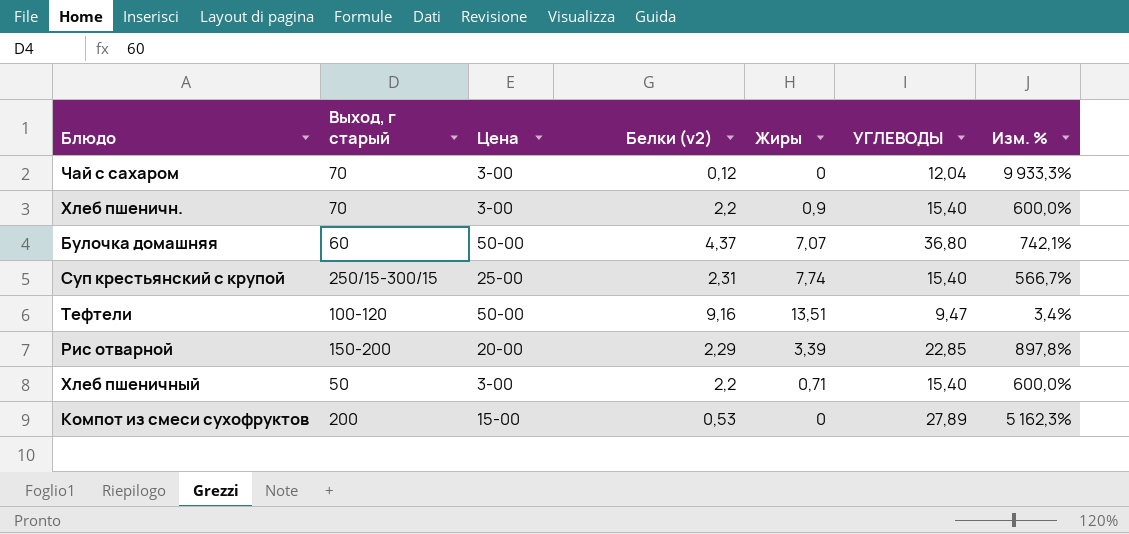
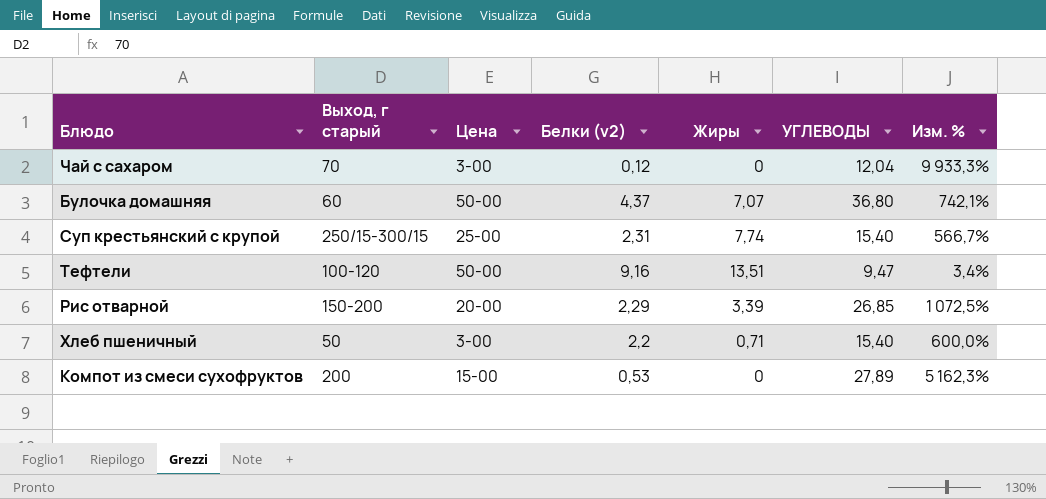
row Хлеб пшеничн.: 70 | 3-00 | 2,2 | 0,9 | 15,40 | 600,0% -> none
Рис отварной | УГЛЕВОДЫ: 22,85 -> 26,85
Рис отварной | Изм. %: 897,8% -> 1 072,5%

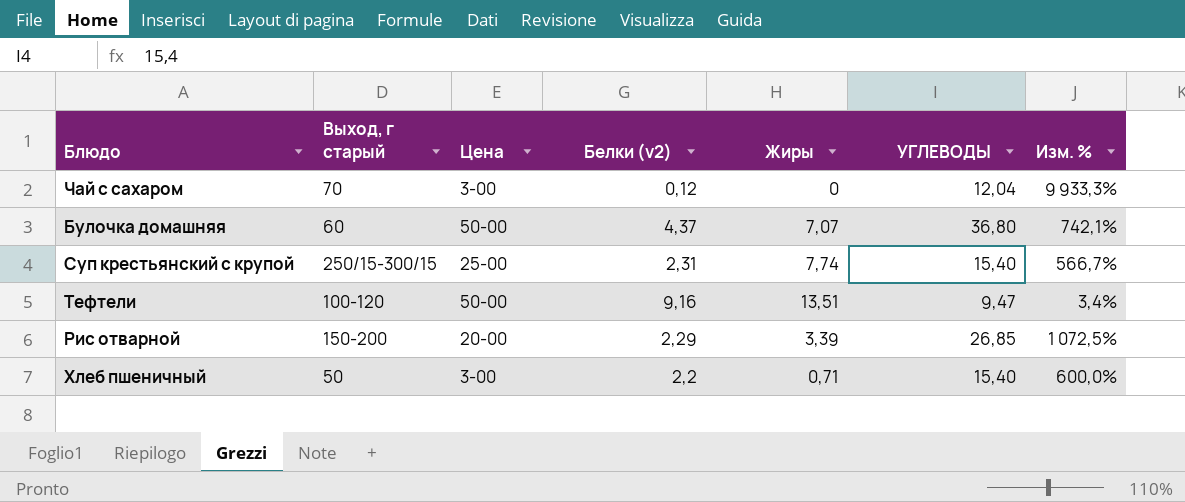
row Компот из смеси сухофруктов: 200 | 15-00 | 0,53 | 0 | 27,89 | 5 162,3% -> none

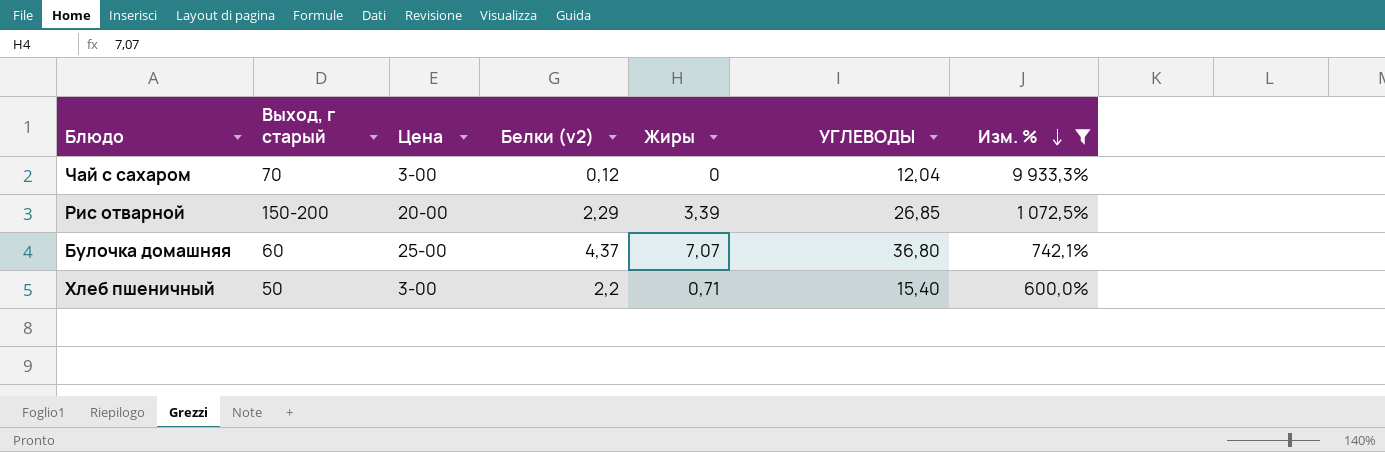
filter: none -> Изм. % >= 600,0%
row order: none -> Изм. % descending
Булочка домашняя | Цена: 50-00 -> 25-00

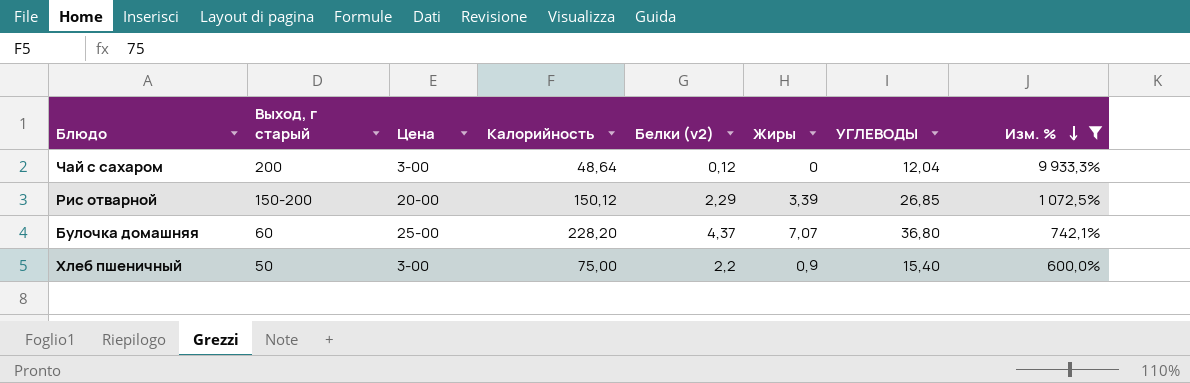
column Калорийность | position: none -> 4
Чай с сахаром | Выход, г старый: 70 -> 200
Хлеб пшеничный | Жиры: 0,71 -> 0,9

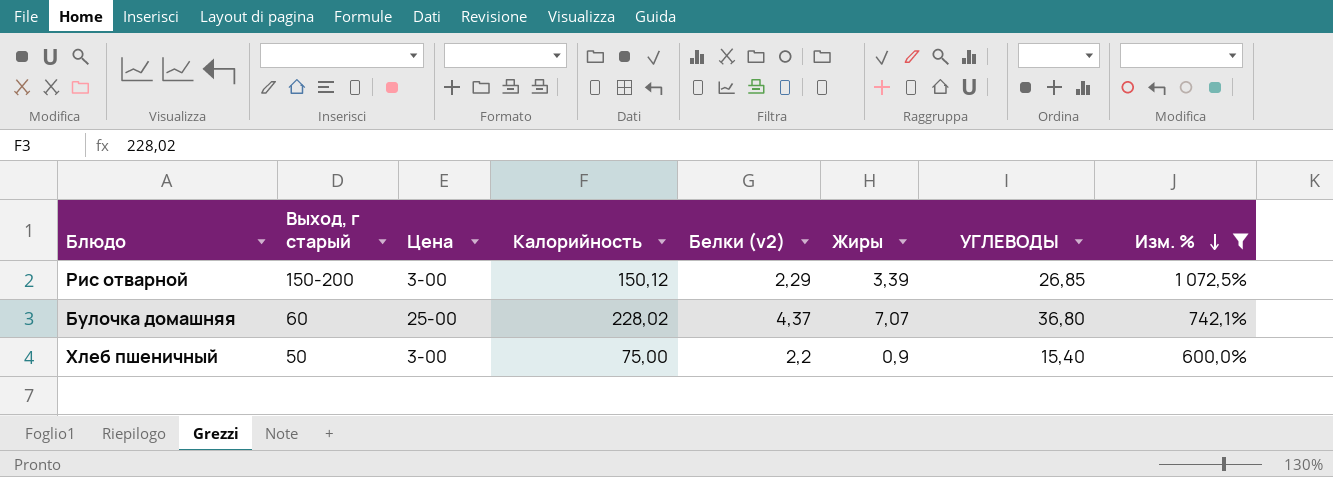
row Чай с сахаром: 200 | 3-00 | 48,64 | 0,12 | 0 | 12,04 | 9 933,3% -> none
Рис отварной | Цена: 20-00 -> 3-00
Булочка домашняя | Калорийность: 228,20 -> 228,02

